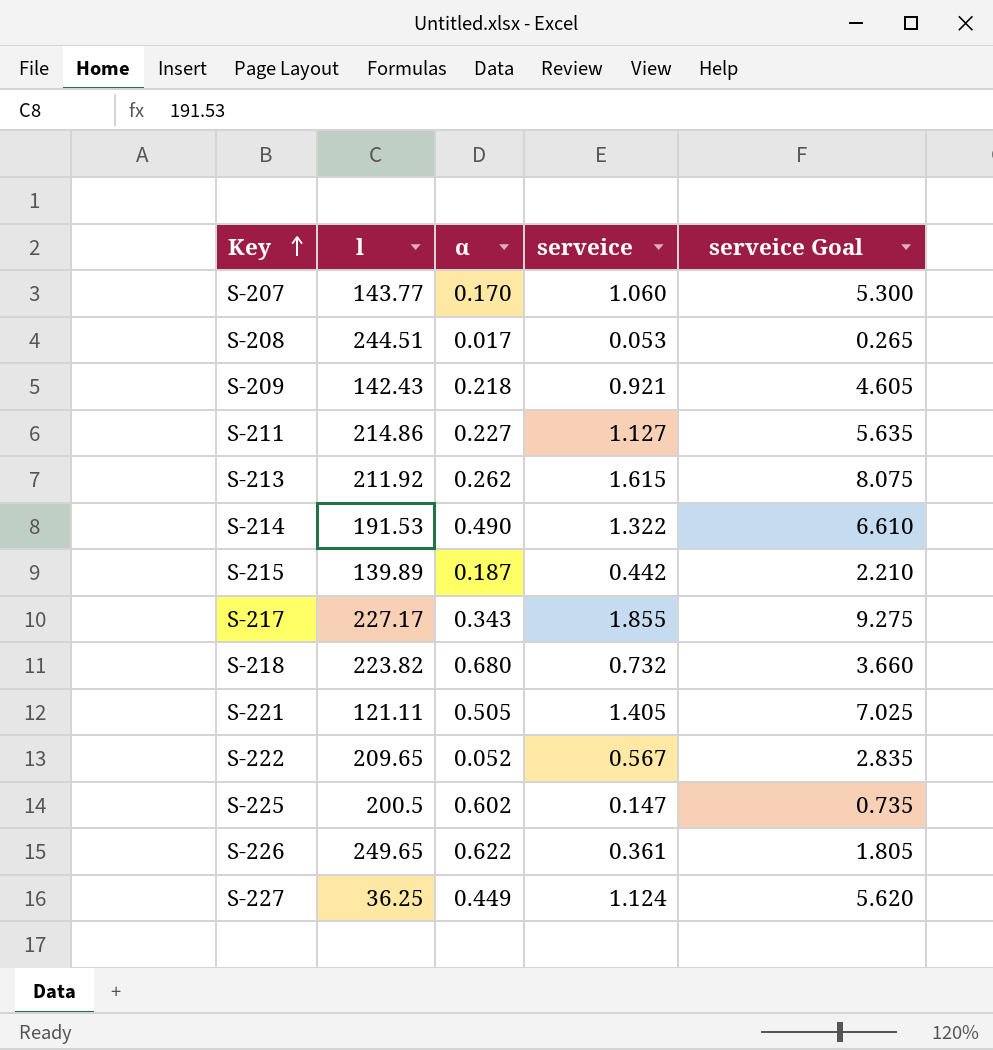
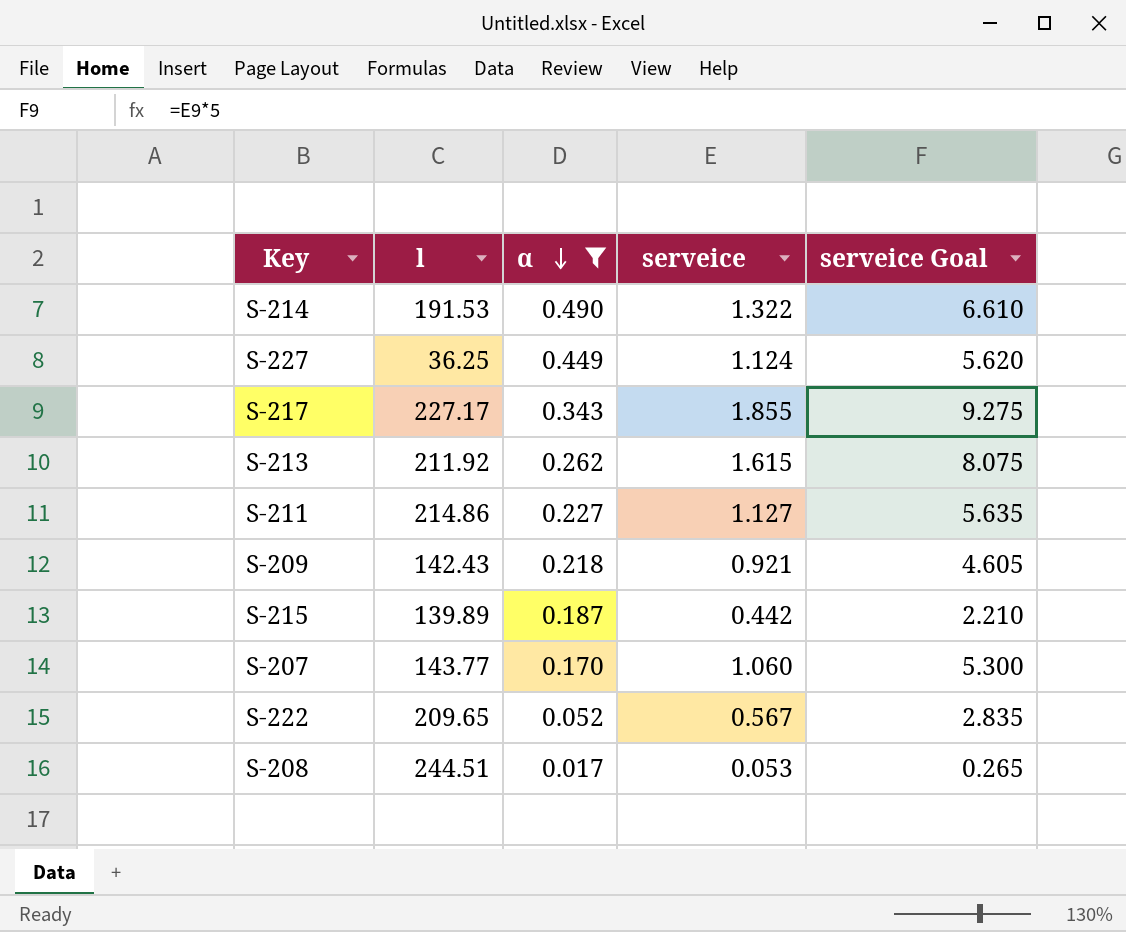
filter: none -> α <= 0.490
row order: Key ascending -> α descending

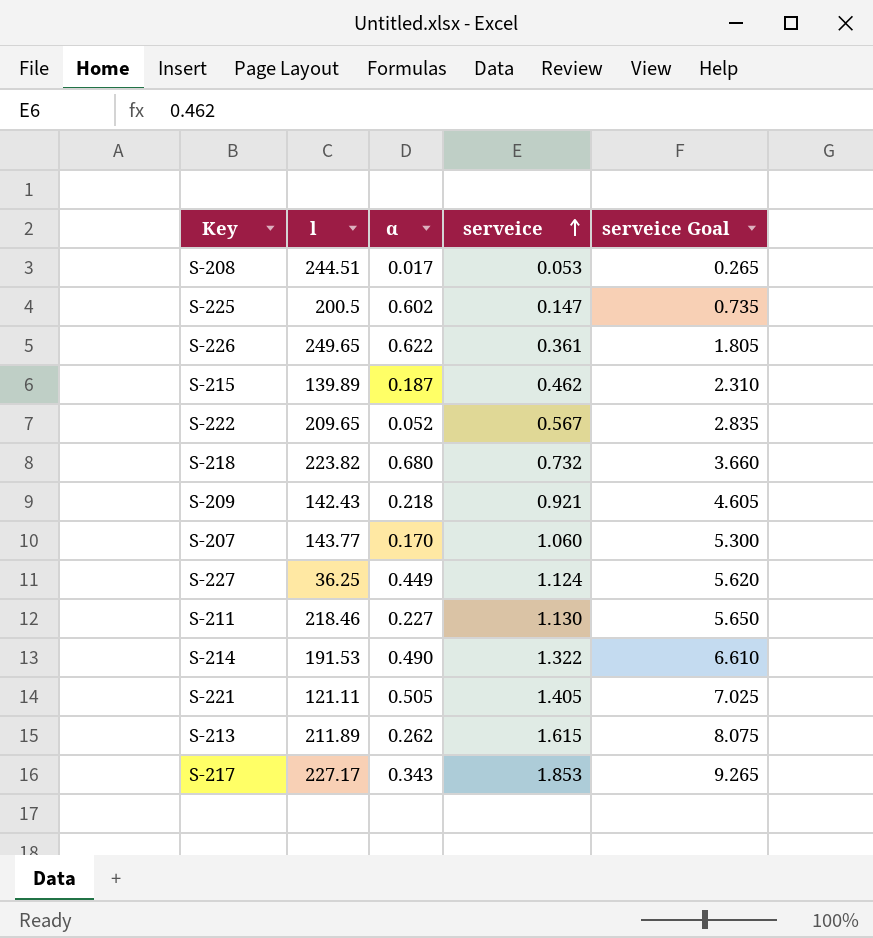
filter: α <= 0.490 -> none
row order: α descending -> serveice ascending
S-215 | serveice: 0.442 -> 0.462
S-215 | serveice Goal: 2.210 -> 2.310
S-211 | l: 214.86 -> 218.46
S-211 | serveice: 1.127 -> 1.130
S-211 | serveice Goal: 5.635 -> 5.650
S-213 | l: 211.92 -> 211.89
S-217 | serveice: 1.855 -> 1.853
S-217 | serveice Goal: 9.275 -> 9.265

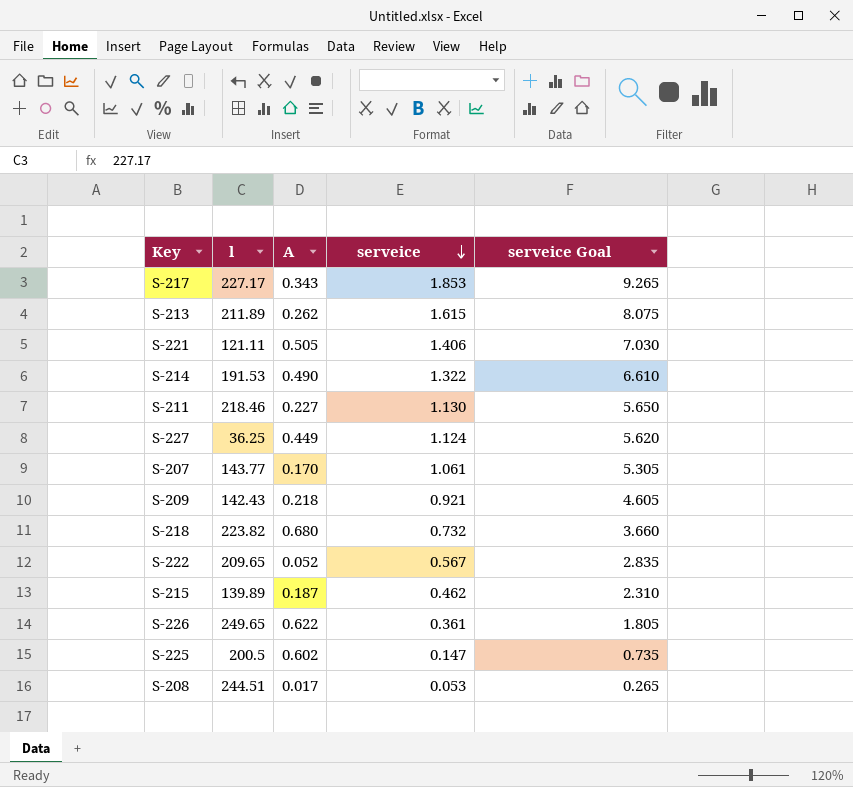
row order: serveice ascending -> serveice descending
column name: α -> Α
S-221 | serveice: 1.405 -> 1.406
S-221 | serveice Goal: 7.025 -> 7.030
S-207 | serveice: 1.060 -> 1.061
S-207 | serveice Goal: 5.300 -> 5.305

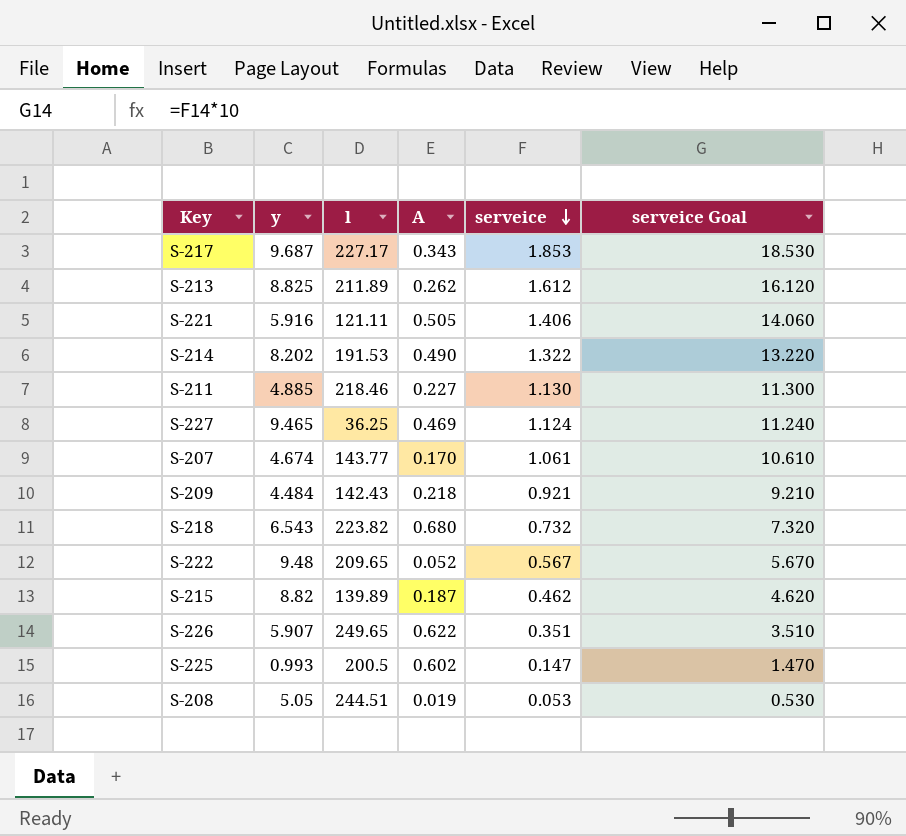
column y | position: none -> 2
column serveice Goal | formula: [serveice] * 5 -> [serveice] * 10
S-213 | serveice: 1.615 -> 1.612
S-227 | Α: 0.449 -> 0.469
S-226 | serveice: 0.361 -> 0.351
S-208 | Α: 0.017 -> 0.019

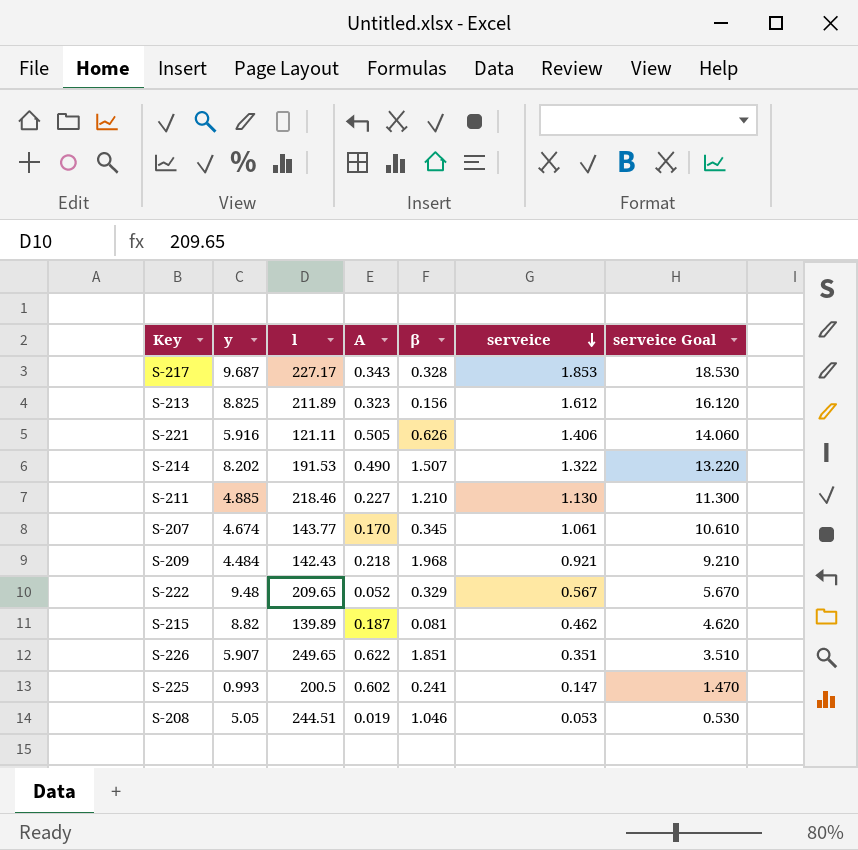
column β | position: none -> 5
row S-227: 9.465 | 36.25 | 0.469 | 1.124 | 11.240 -> none
row S-218: 6.543 | 223.82 | 0.680 | 0.732 | 7.320 -> none
S-213 | Α: 0.262 -> 0.323

